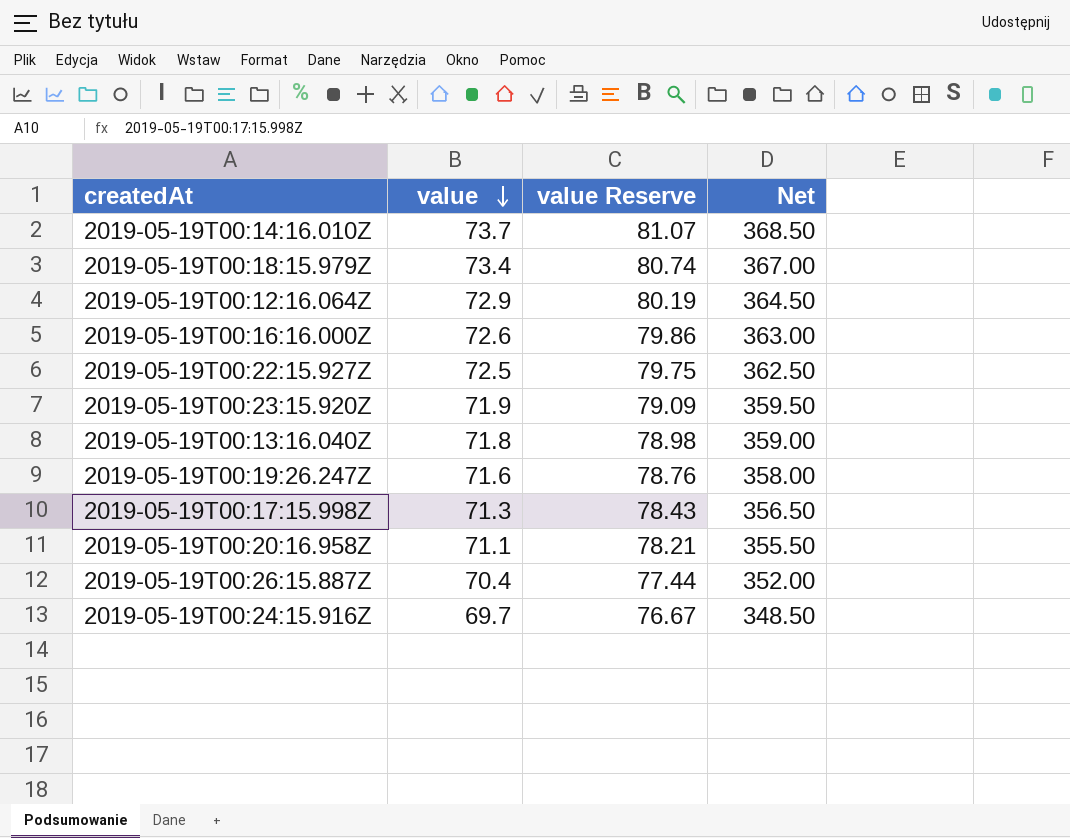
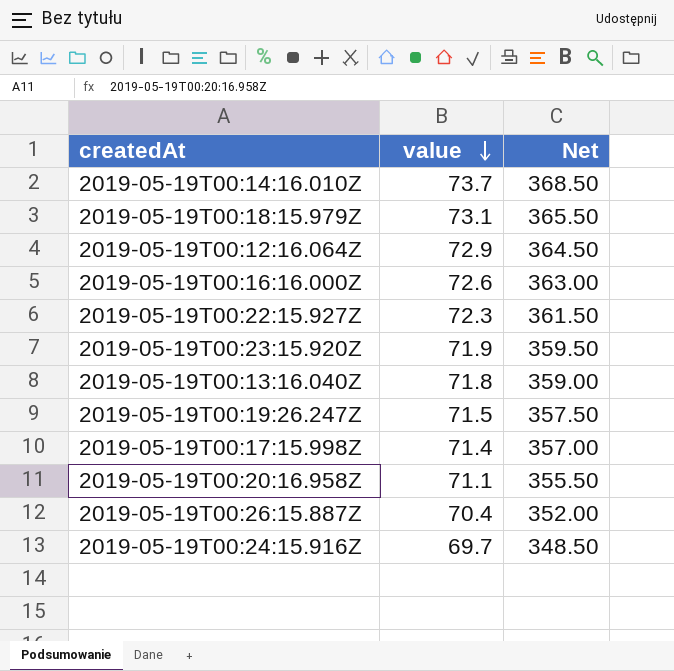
column value Reserve | formula: [value] * 1.1 -> none
2019-05-19T00:18:15.979Z | value: 73.4 -> 73.1
2019-05-19T00:18:15.979Z | Net: 367.00 -> 365.50
2019-05-19T00:22:15.927Z | value: 72.5 -> 72.3
2019-05-19T00:22:15.927Z | Net: 362.50 -> 361.50
2019-05-19T00:19:26.247Z | value: 71.6 -> 71.5
2019-05-19T00:19:26.247Z | Net: 358.00 -> 357.50
2019-05-19T00:17:15.998Z | value: 71.3 -> 71.4
2019-05-19T00:17:15.998Z | Net: 356.50 -> 357.00

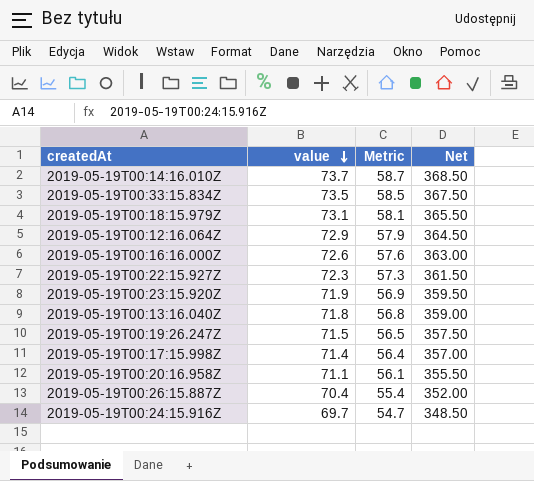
column Metric | formula: none -> [value] - 15
row 2019-05-19T00:33:15.834Z: none -> 73.5 | 58.5 | 367.50

